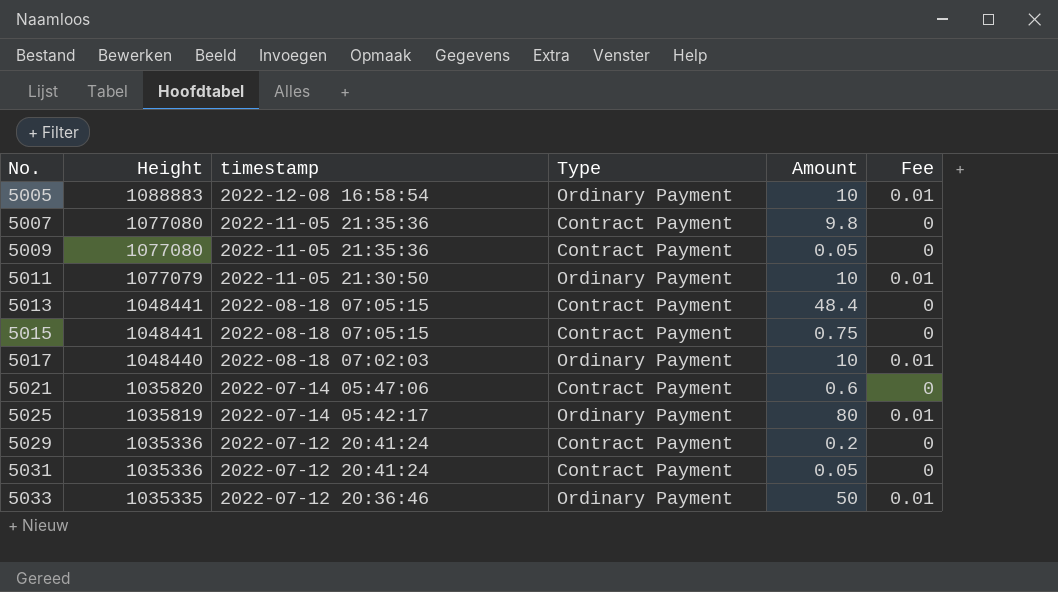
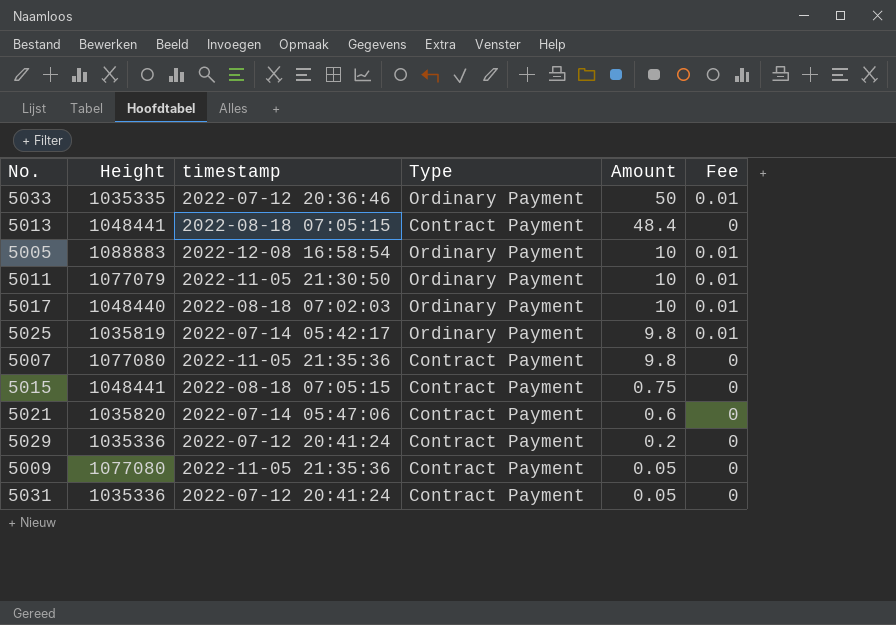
row order: No. ascending -> Amount descending
5025 | Amount: 80 -> 9.8

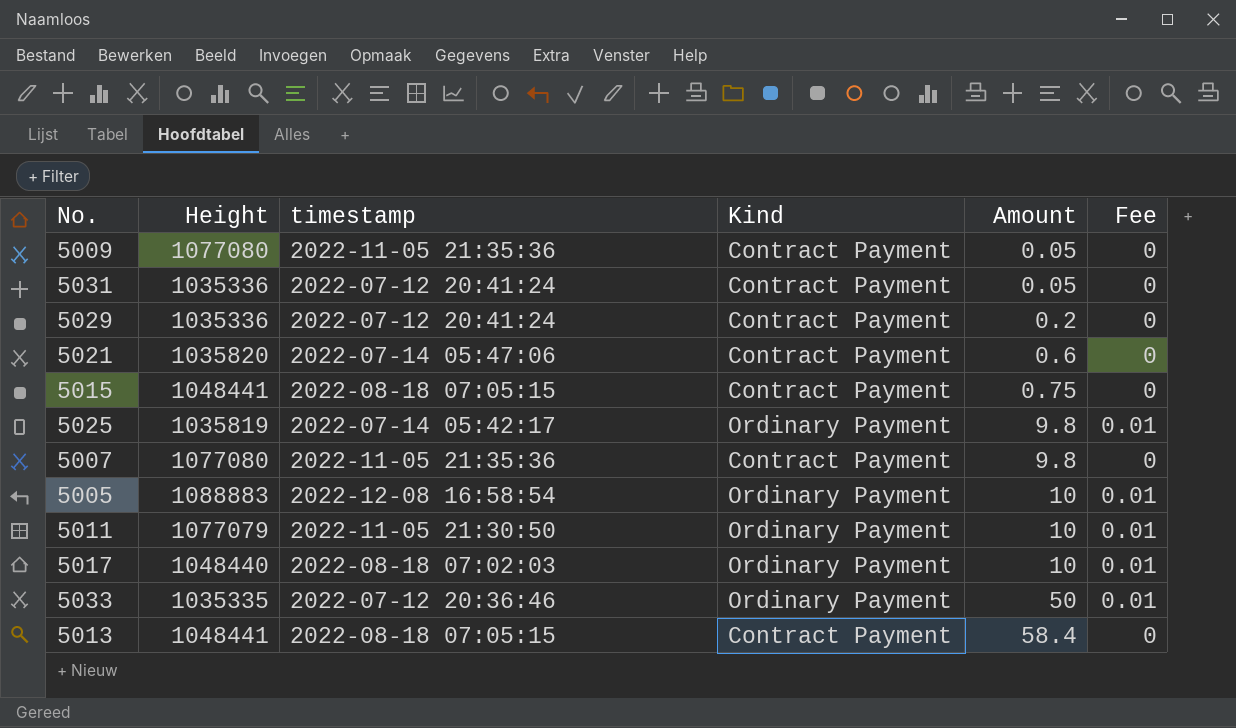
row order: Amount descending -> Amount ascending
column name: Type -> Kind
5013 | Amount: 48.4 -> 58.4

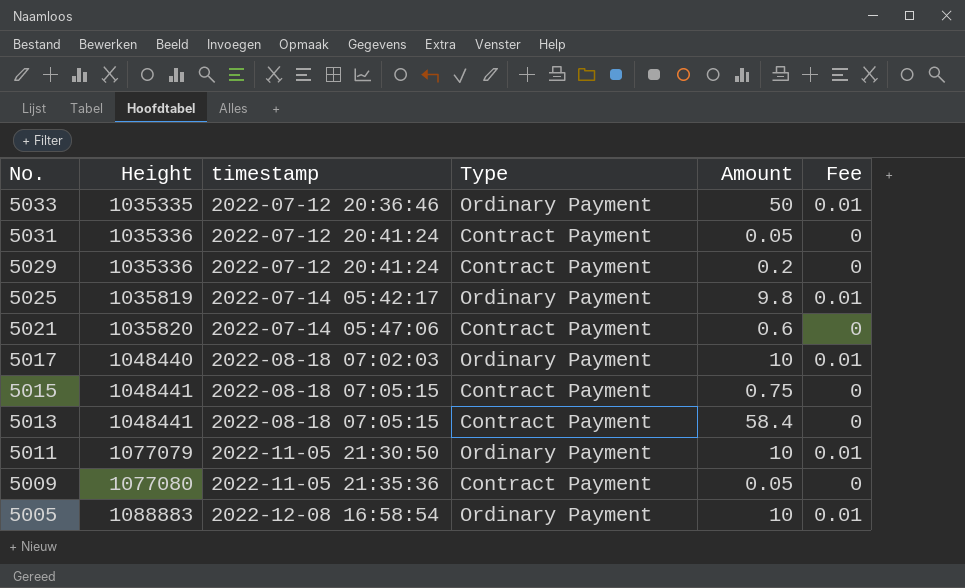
row order: Amount ascending -> No. descending
column name: Kind -> Type
row 5007: 1077080 | 2022-11-05 21:35:36 | Contract Payment | 9.8 | 0 -> none

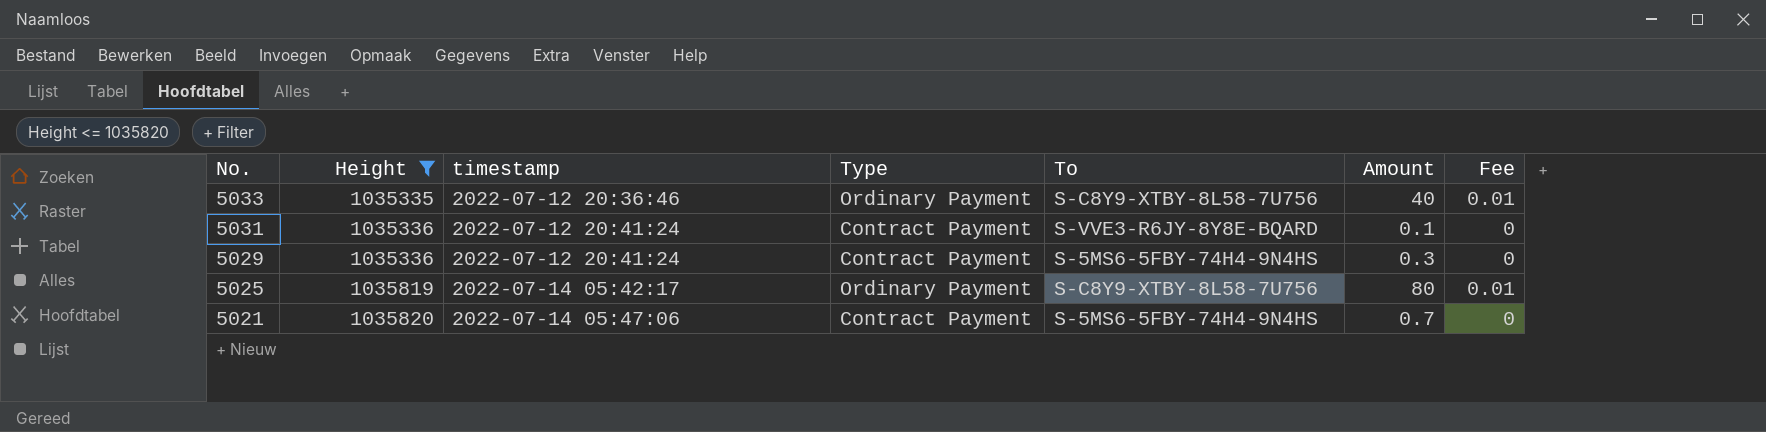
filter: none -> Height <= 1035820
column To | position: none -> 5
5033 | Amount: 50 -> 40
5031 | Amount: 0.05 -> 0.1
5029 | Amount: 0.2 -> 0.3
5025 | Amount: 9.8 -> 80
5021 | Amount: 0.6 -> 0.7

